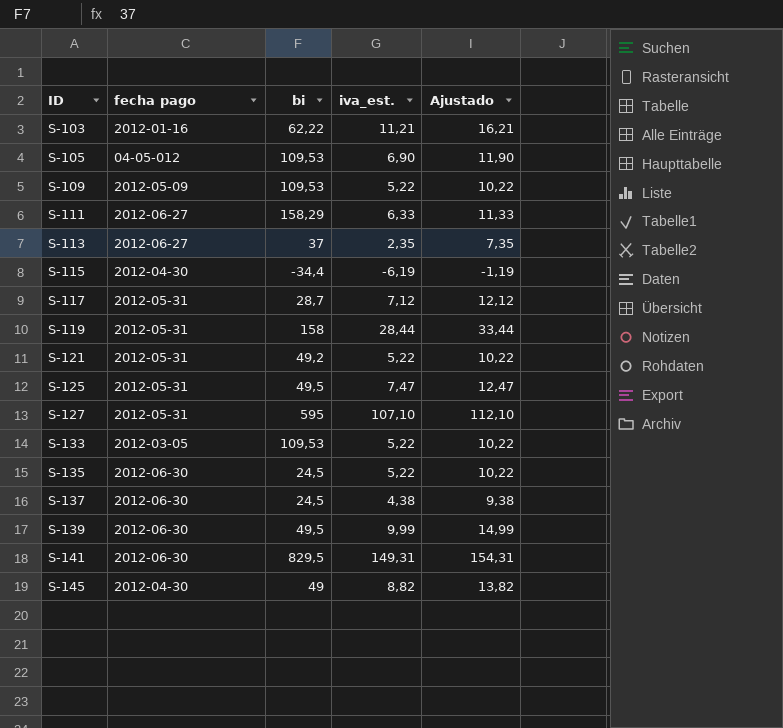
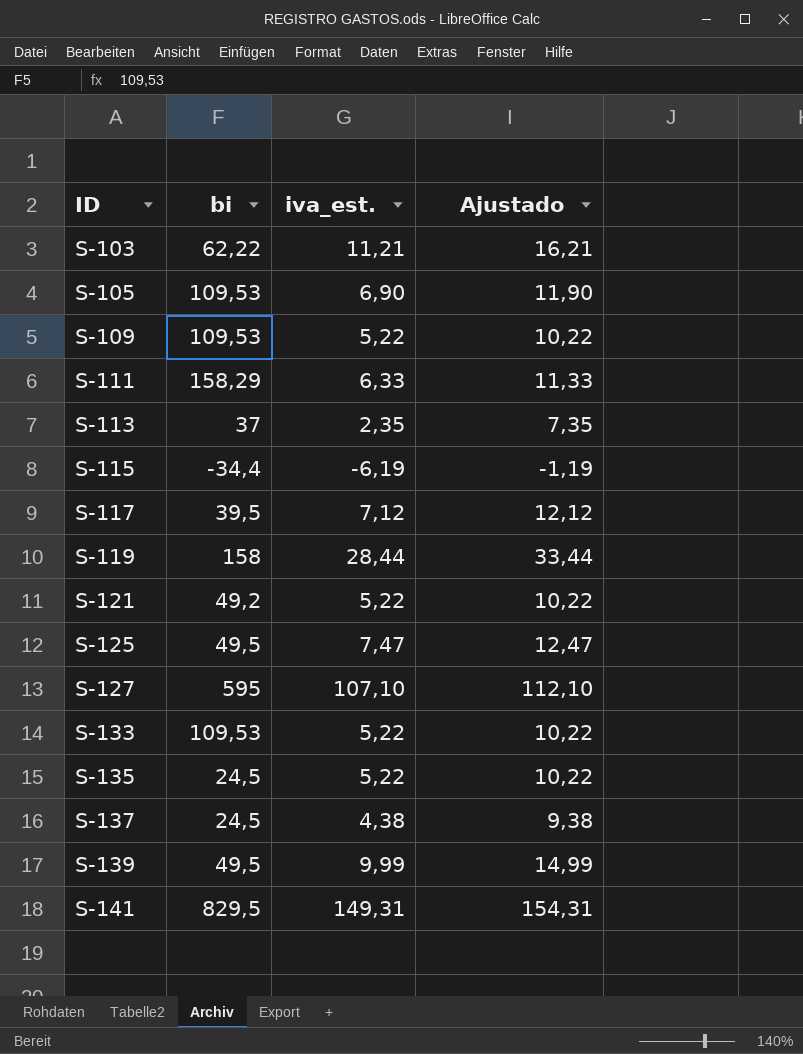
column fecha pago | position: 2 -> none
row S-145: 2012-04-30 | 49 | 8,82 | 13,82 -> none
S-117 | bi: 28,7 -> 39,5

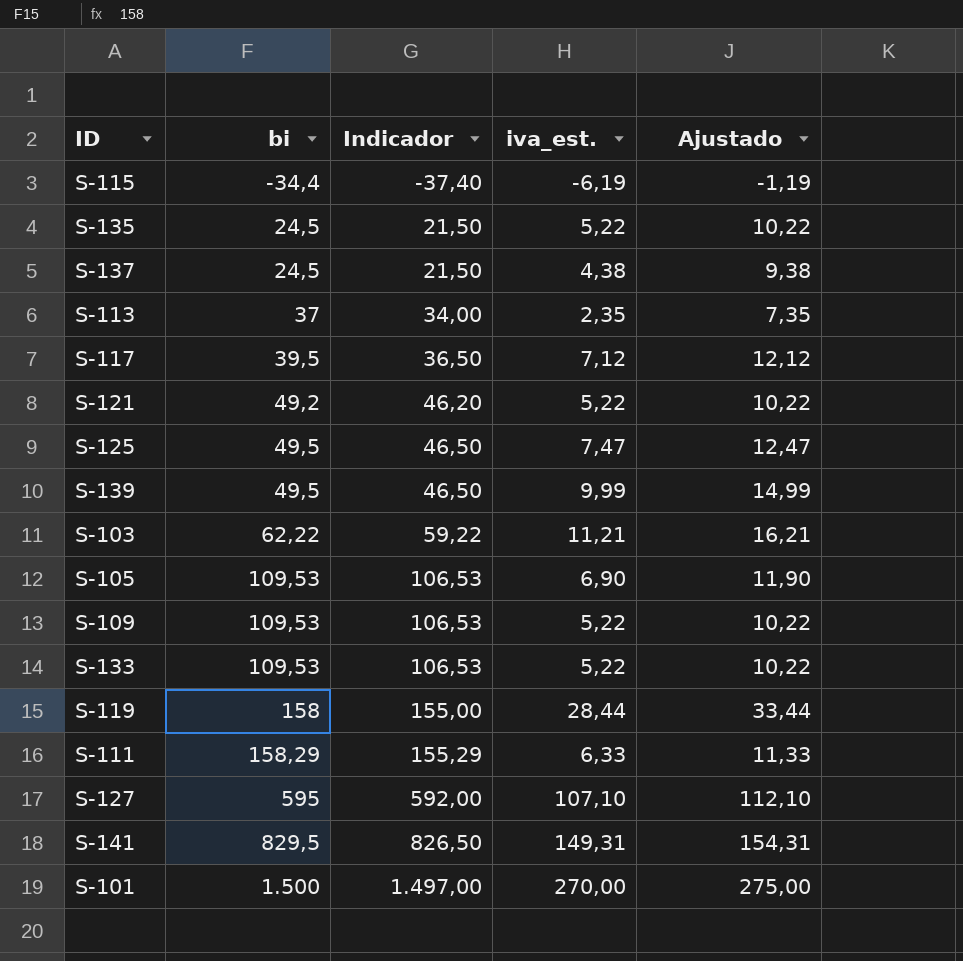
row order: ID ascending -> bi ascending
column Indicador | formula: none -> [bi] - 3
row S-101: none -> 1.500 | 1.497,00 | 270,00 | 275,00

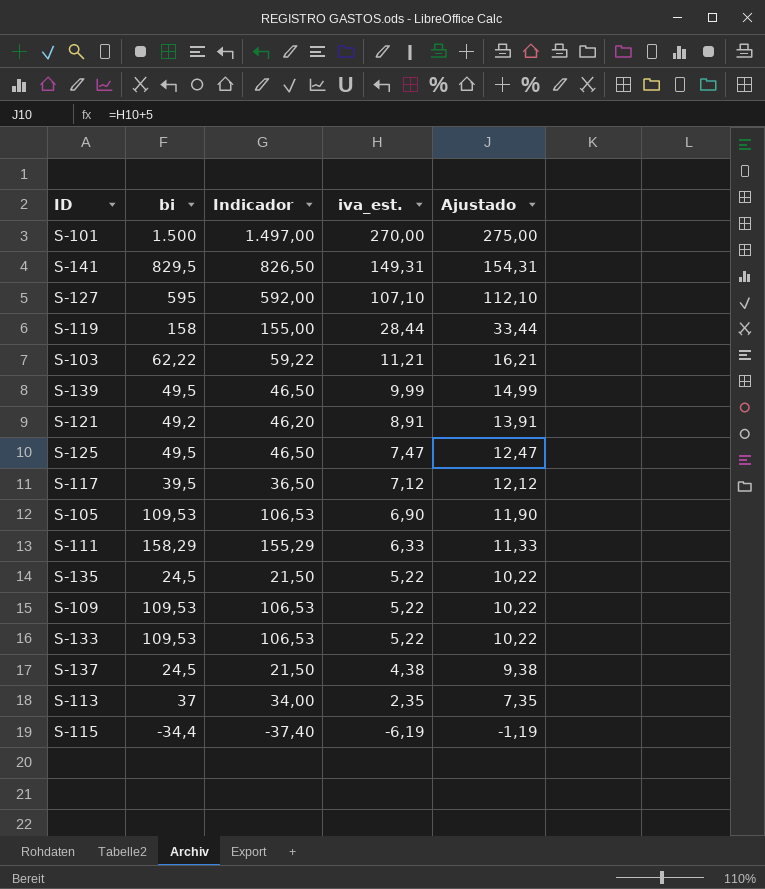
row order: bi ascending -> iva_est. descending
S-121 | iva_est.: 5,22 -> 8,91
S-121 | Ajustado: 10,22 -> 13,91

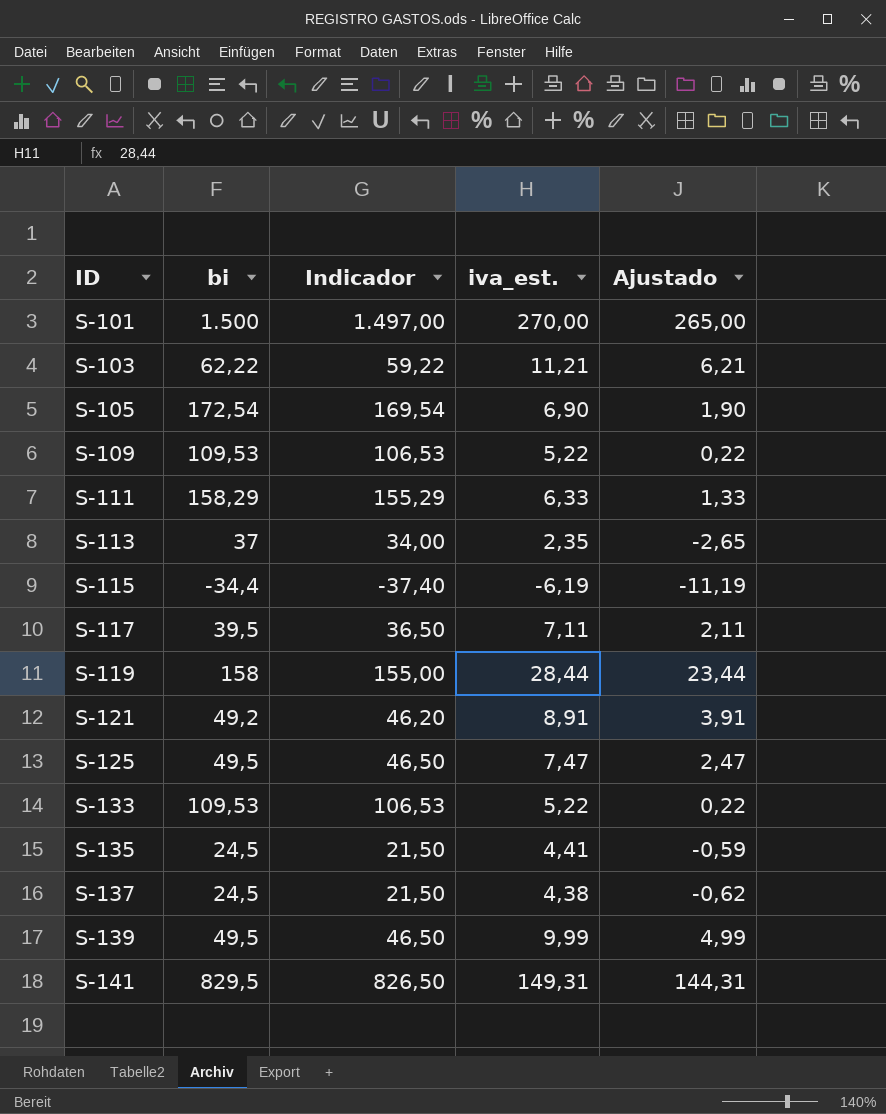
row order: iva_est. descending -> ID ascending
column Ajustado | formula: [iva_est.] + 5 -> [iva_est.] - 5
row S-127: 595 | 592,00 | 107,10 | 112,10 -> none
S-105 | bi: 109,53 -> 172,54
S-105 | Indicador: 106,53 -> 169,54
S-117 | iva_est.: 7,12 -> 7,11
S-135 | iva_est.: 5,22 -> 4,41

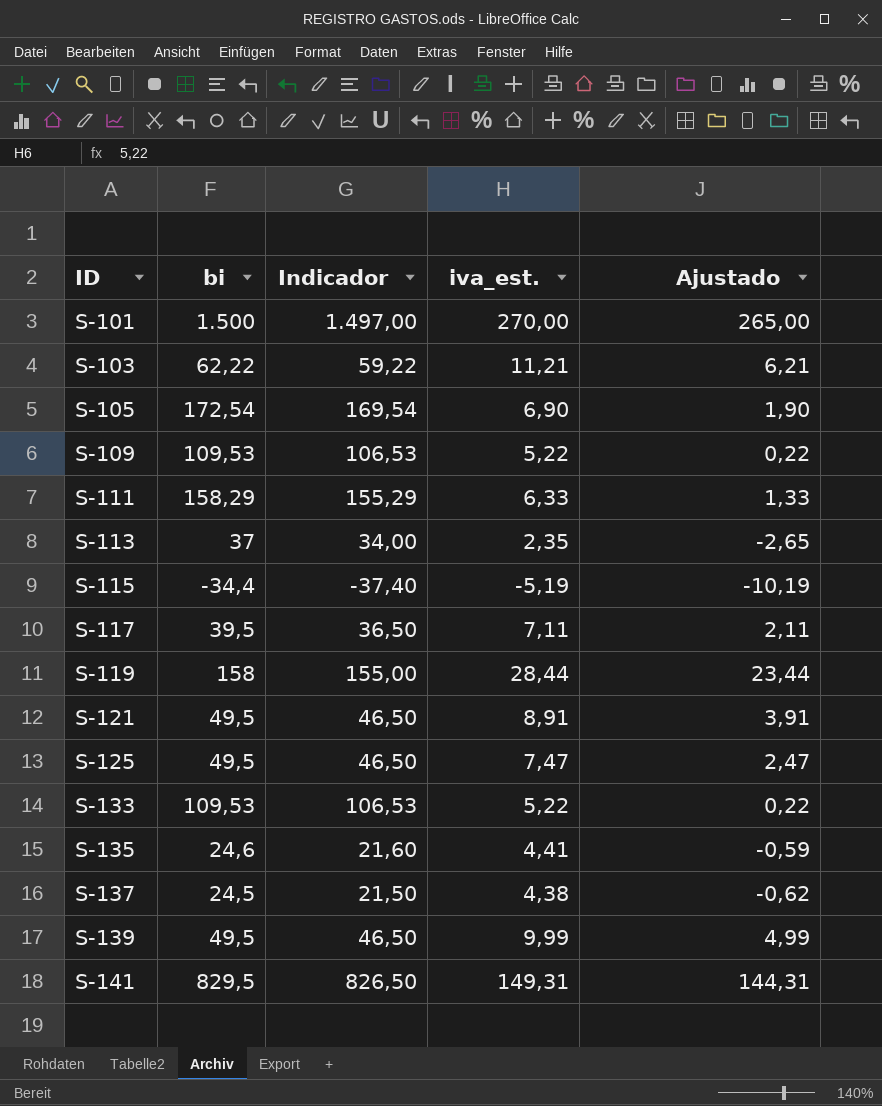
S-115 | iva_est.: -6,19 -> -5,19
S-115 | Ajustado: -11,19 -> -10,19
S-121 | bi: 49,2 -> 49,5
S-121 | Indicador: 46,20 -> 46,50
S-135 | bi: 24,5 -> 24,6
S-135 | Indicador: 21,50 -> 21,60

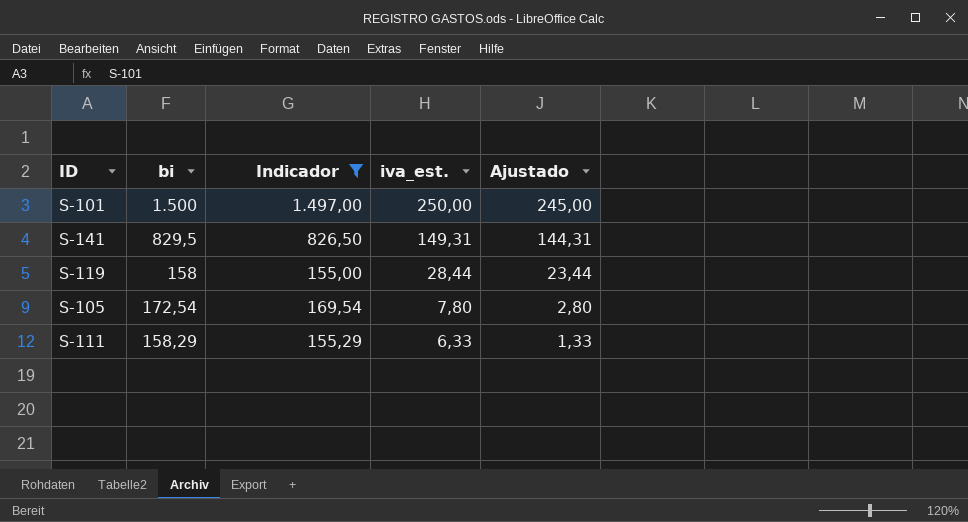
filter: none -> Indicador >= 155,00
row order: ID ascending -> iva_est. descending
S-101 | iva_est.: 270,00 -> 250,00
S-101 | Ajustado: 265,00 -> 245,00
S-105 | iva_est.: 6,90 -> 7,80
S-105 | Ajustado: 1,90 -> 2,80

